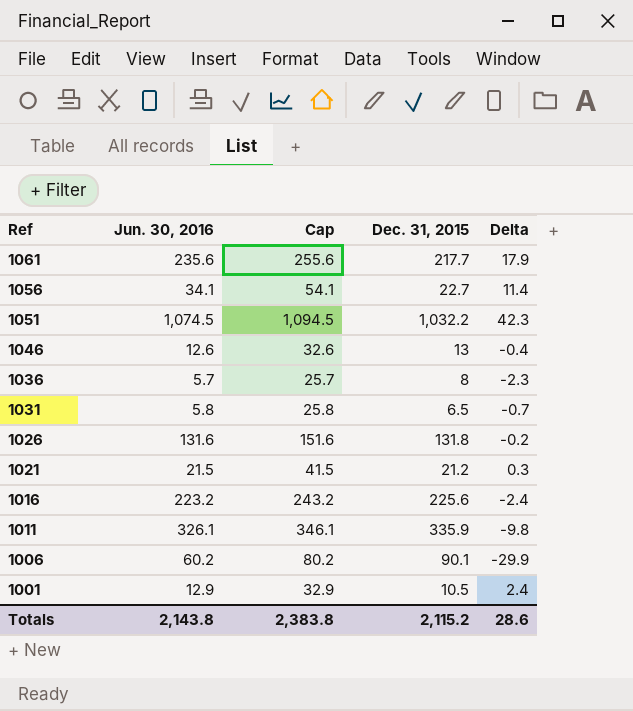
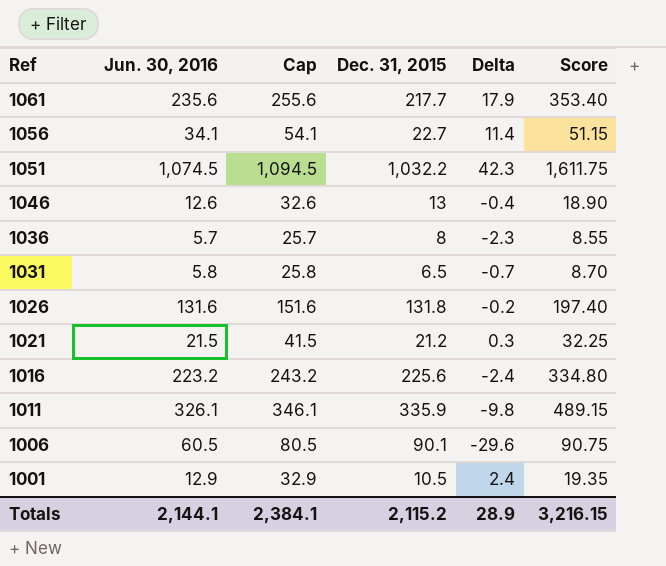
column Score | formula: none -> [Jun. 30, 2016] * 1.5
1006 | Jun. 30, 2016: 60.2 -> 60.5
1006 | Cap: 80.2 -> 80.5
1006 | Delta: -29.9 -> -29.6
Totals | Jun. 30, 2016: 2,143.8 -> 2,144.1
Totals | Cap: 2,383.8 -> 2,384.1
Totals | Delta: 28.6 -> 28.9

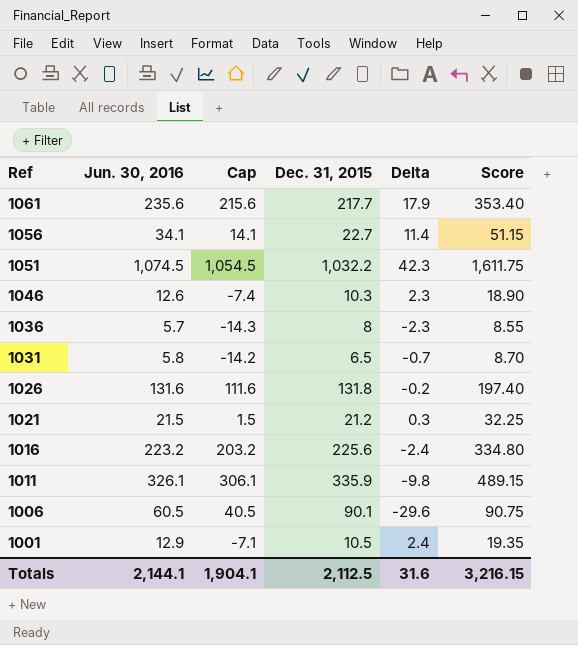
column Cap | formula: [Jun. 30, 2016] + 20 -> [Jun. 30, 2016] - 20
1046 | Dec. 31, 2015: 13 -> 10.3
1046 | Delta: -0.4 -> 2.3
Totals | Cap: 2,384.1 -> 1,904.1
Totals | Dec. 31, 2015: 2,115.2 -> 2,112.5
Totals | Delta: 28.9 -> 31.6

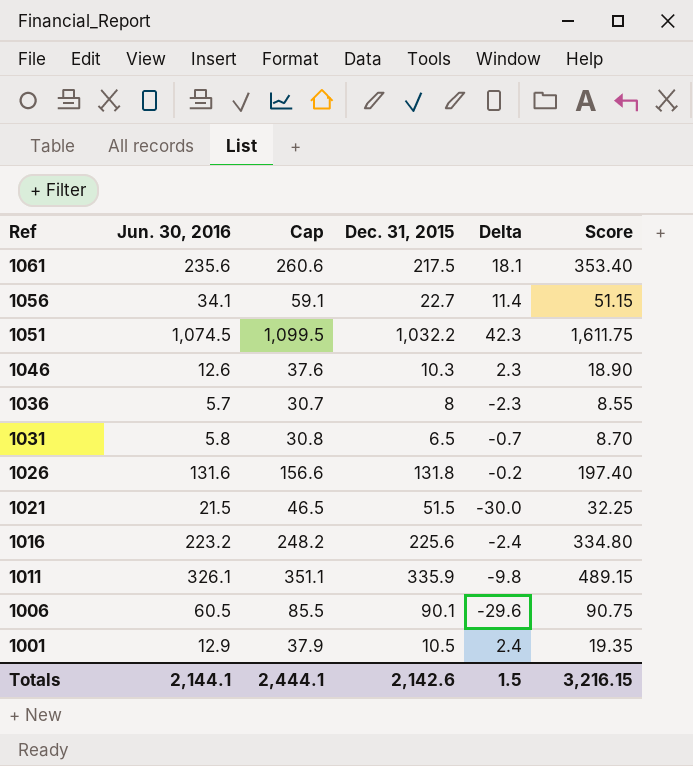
column Cap | formula: [Jun. 30, 2016] - 20 -> [Jun. 30, 2016] + 25
1061 | Dec. 31, 2015: 217.7 -> 217.5
1061 | Delta: 17.9 -> 18.1
1021 | Dec. 31, 2015: 21.2 -> 51.5
1021 | Delta: 0.3 -> -30.0
Totals | Cap: 1,904.1 -> 2,444.1
Totals | Dec. 31, 2015: 2,112.5 -> 2,142.6
Totals | Delta: 31.6 -> 1.5

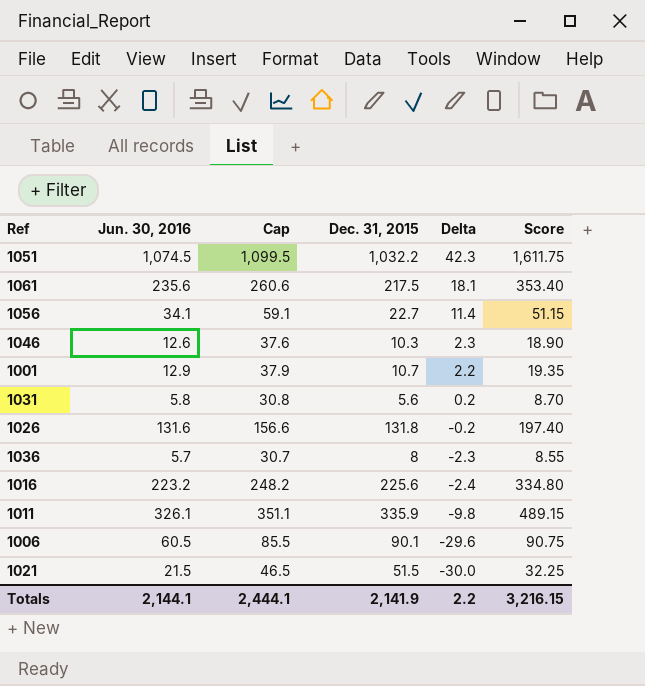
row order: Ref descending -> Delta descending
1001 | Dec. 31, 2015: 10.5 -> 10.7
1001 | Delta: 2.4 -> 2.2
1031 | Dec. 31, 2015: 6.5 -> 5.6
1031 | Delta: -0.7 -> 0.2
Totals | Dec. 31, 2015: 2,142.6 -> 2,141.9
Totals | Delta: 1.5 -> 2.2

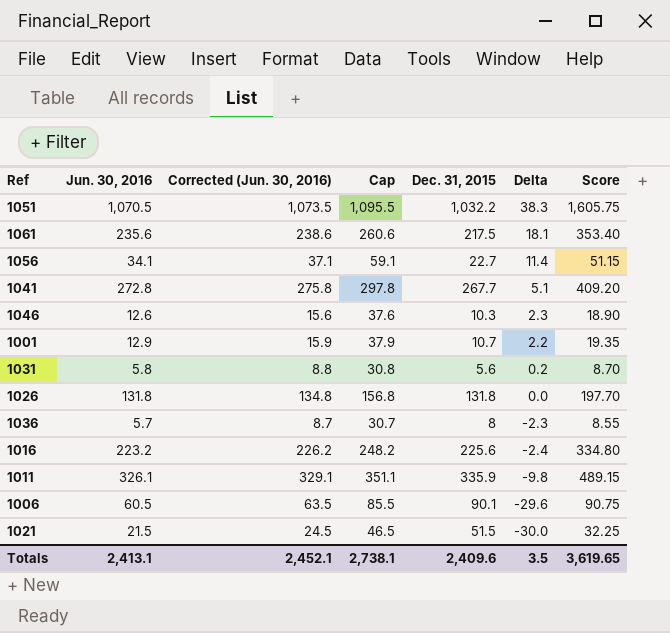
column Corrected (Jun. 30, 2016) | formula: none -> [Jun. 30, 2016] + 3
1051 | Jun. 30, 2016: 1,074.5 -> 1,070.5
1051 | Cap: 1,099.5 -> 1,095.5
1051 | Delta: 42.3 -> 38.3
1051 | Score: 1,611.75 -> 1,605.75
row 1041: none -> 272.8 | 275.8 | 297.8 | 267.7 | 5.1 | 409.20
1026 | Jun. 30, 2016: 131.6 -> 131.8
1026 | Cap: 156.6 -> 156.8
1026 | Delta: -0.2 -> 0.0
1026 | Score: 197.40 -> 197.70
Totals | Jun. 30, 2016: 2,144.1 -> 2,413.1
Totals | Cap: 2,444.1 -> 2,738.1
Totals | Dec. 31, 2015: 2,141.9 -> 2,409.6
Totals | Delta: 2.2 -> 3.5
Totals | Score: 3,216.15 -> 3,619.65

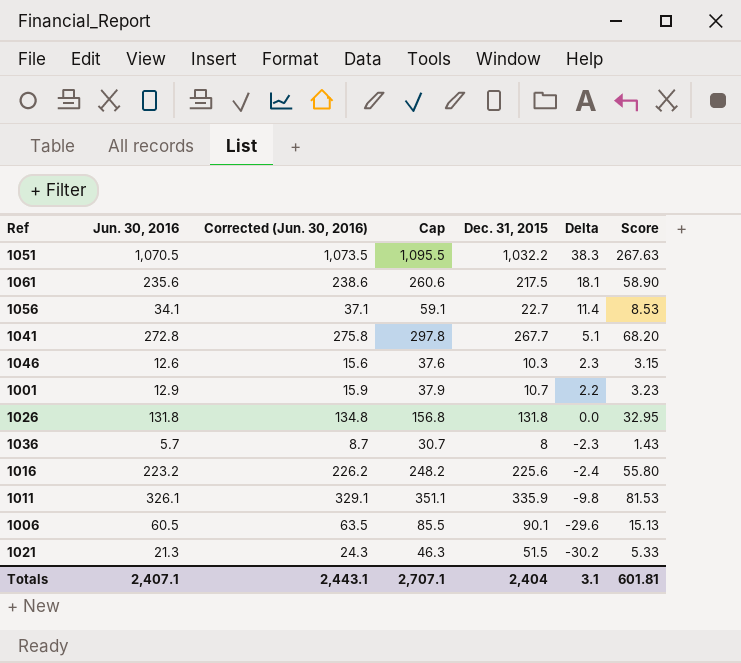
column Score | formula: [Jun. 30, 2016] * 1.5 -> [Jun. 30, 2016] * 0.25
row 1031: 5.8 | 8.8 | 30.8 | 5.6 | 0.2 | 8.70 -> none
1021 | Jun. 30, 2016: 21.5 -> 21.3
1021 | Corrected (Jun. 30, 2016): 24.5 -> 24.3
1021 | Cap: 46.5 -> 46.3
1021 | Delta: -30.0 -> -30.2
Totals | Jun. 30, 2016: 2,413.1 -> 2,407.1
Totals | Corrected (Jun. 30, 2016): 2,452.1 -> 2,443.1
Totals | Cap: 2,738.1 -> 2,707.1
Totals | Dec. 31, 2015: 2,409.6 -> 2,404
Totals | Delta: 3.5 -> 3.1
Totals | Score: 3,619.65 -> 601.81

